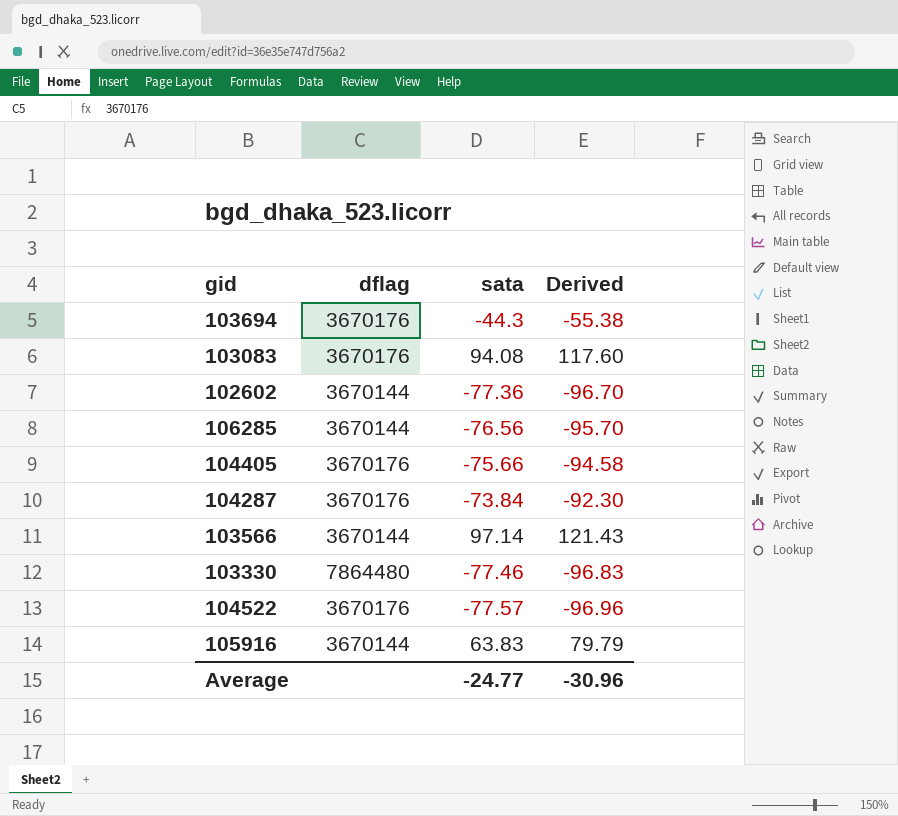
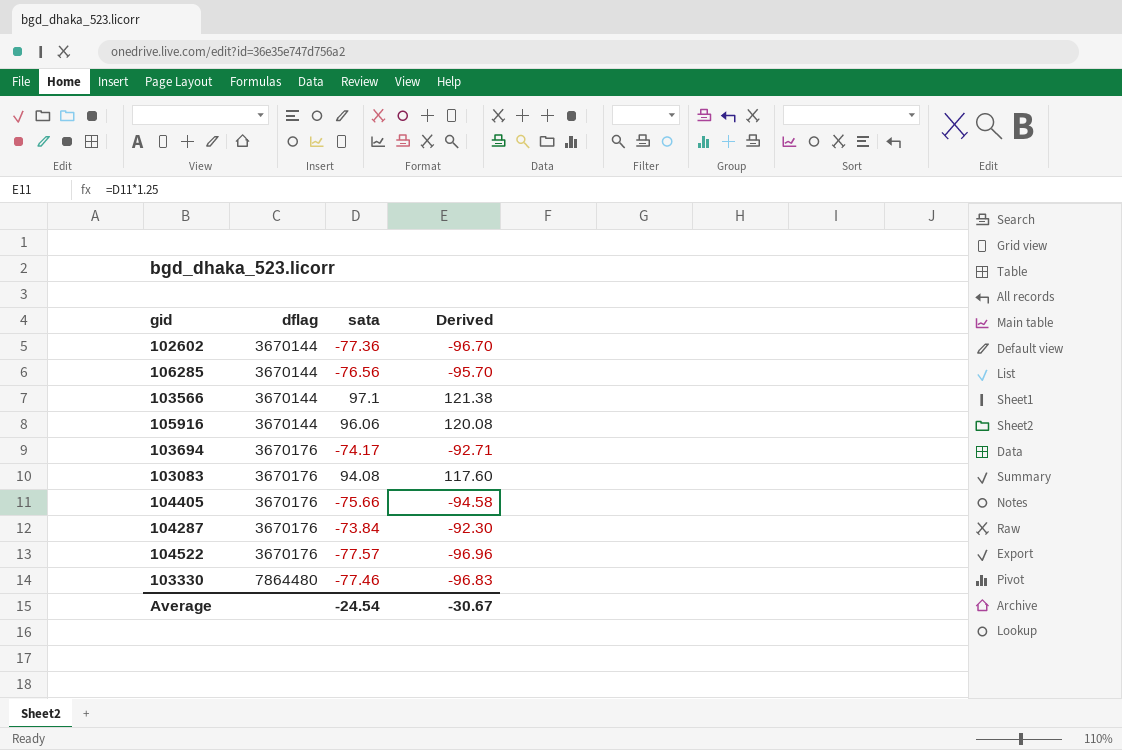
row order: none -> dflag ascending
103566 | sata: 97.14 -> 97.1
103566 | Derived: 121.43 -> 121.38
105916 | sata: 63.83 -> 96.06
105916 | Derived: 79.79 -> 120.08
103694 | sata: -44.3 -> -74.17
103694 | Derived: -55.38 -> -92.71
Average | sata: -24.77 -> -24.54
Average | Derived: -30.96 -> -30.67

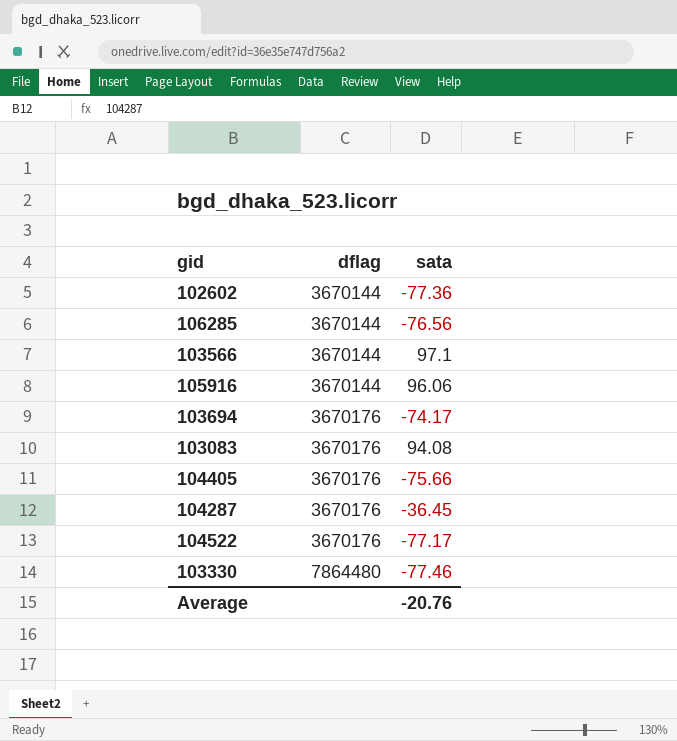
column Derived | formula: [sata] * 1.25 -> none
104287 | sata: -73.84 -> -36.45
104522 | sata: -77.57 -> -77.17
Average | sata: -24.54 -> -20.76

